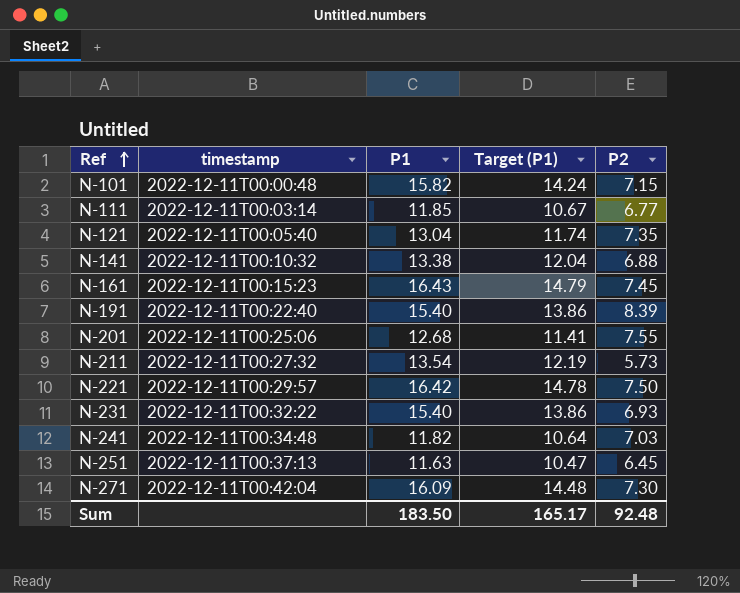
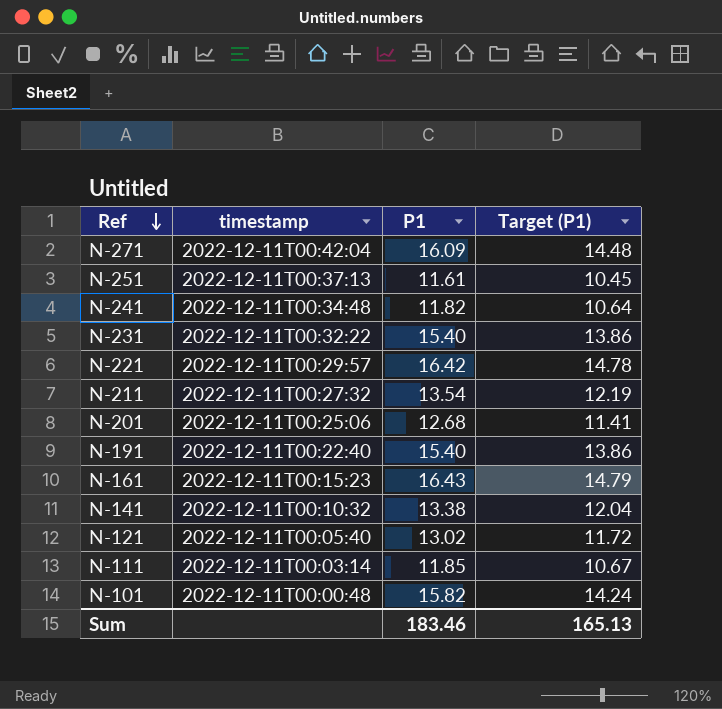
row order: Ref ascending -> Ref descending
column P2 | position: 5 -> none
N-251 | P1: 11.63 -> 11.61
N-251 | Target (P1): 10.47 -> 10.45
N-121 | P1: 13.04 -> 13.02
N-121 | Target (P1): 11.74 -> 11.72
Sum | P1: 183.50 -> 183.46
Sum | Target (P1): 165.17 -> 165.13

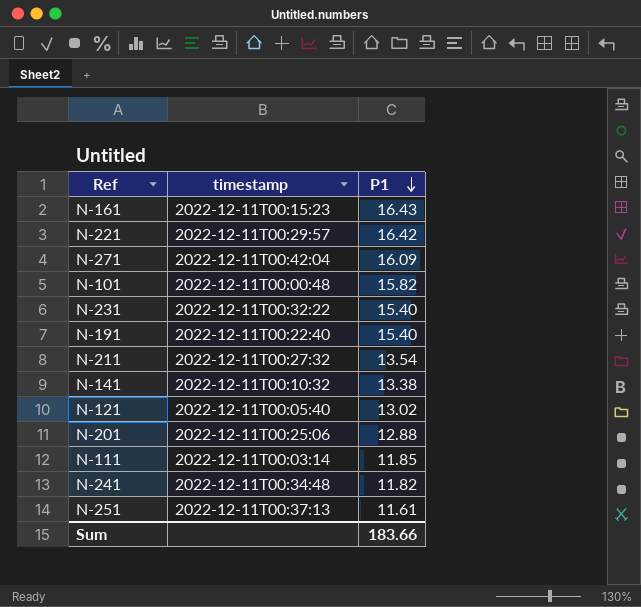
row order: Ref descending -> P1 descending
column Target (P1) | formula: [P1] * 0.9 -> none
N-201 | P1: 12.68 -> 12.88
Sum | P1: 183.46 -> 183.66

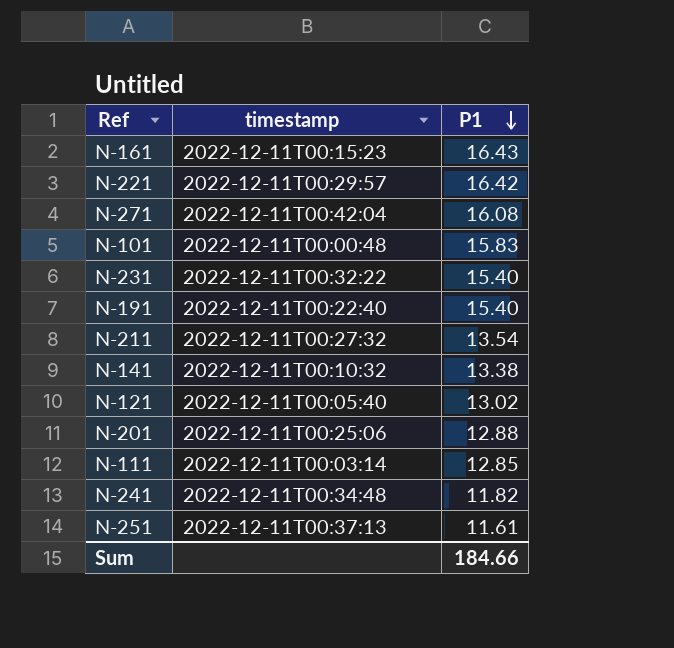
N-271 | P1: 16.09 -> 16.08
N-101 | P1: 15.82 -> 15.83
N-111 | P1: 11.85 -> 12.85
Sum | P1: 183.66 -> 184.66

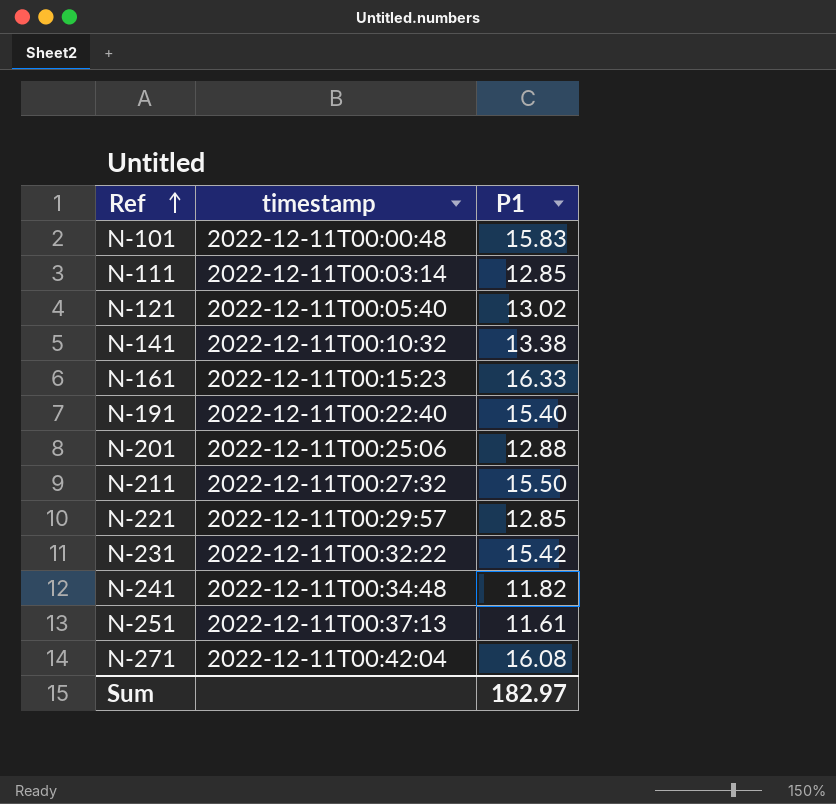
row order: P1 descending -> Ref ascending
N-161 | P1: 16.43 -> 16.33
N-211 | P1: 13.54 -> 15.50
N-221 | P1: 16.42 -> 12.85
N-231 | P1: 15.40 -> 15.42
Sum | P1: 184.66 -> 182.97

